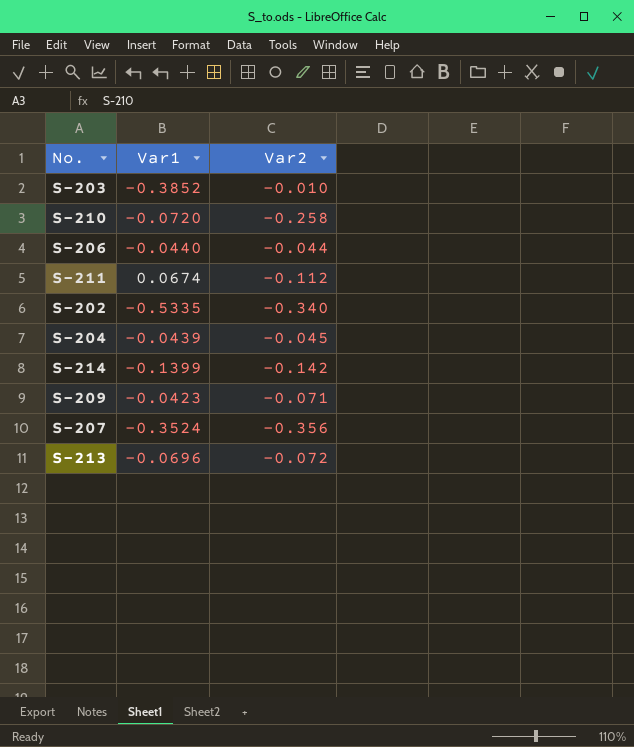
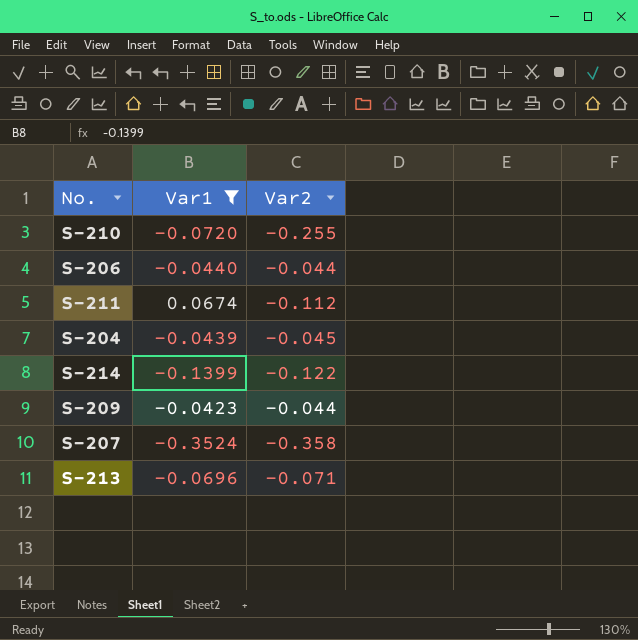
filter: none -> Var1 >= -0.3524
S-210 | Var2: -0.258 -> -0.255
S-214 | Var2: -0.142 -> -0.122
S-209 | Var2: -0.071 -> -0.044
S-207 | Var2: -0.356 -> -0.358
S-213 | Var2: -0.072 -> -0.071

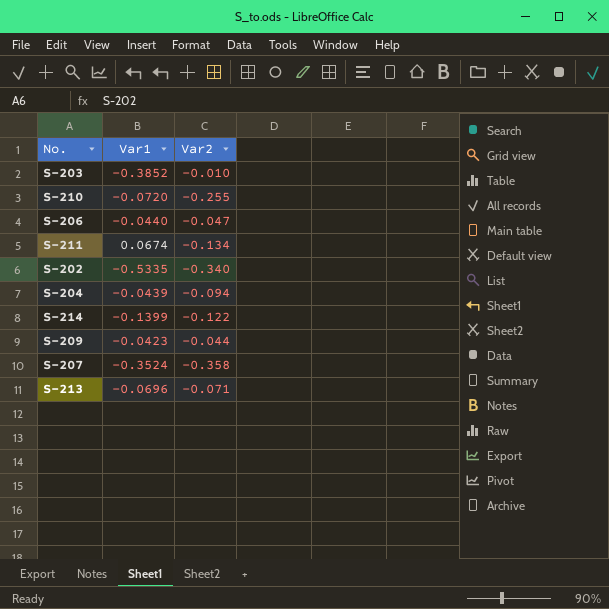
filter: Var1 >= -0.3524 -> none
S-206 | Var2: -0.044 -> -0.047
S-211 | Var2: -0.112 -> -0.134
S-204 | Var2: -0.045 -> -0.094

